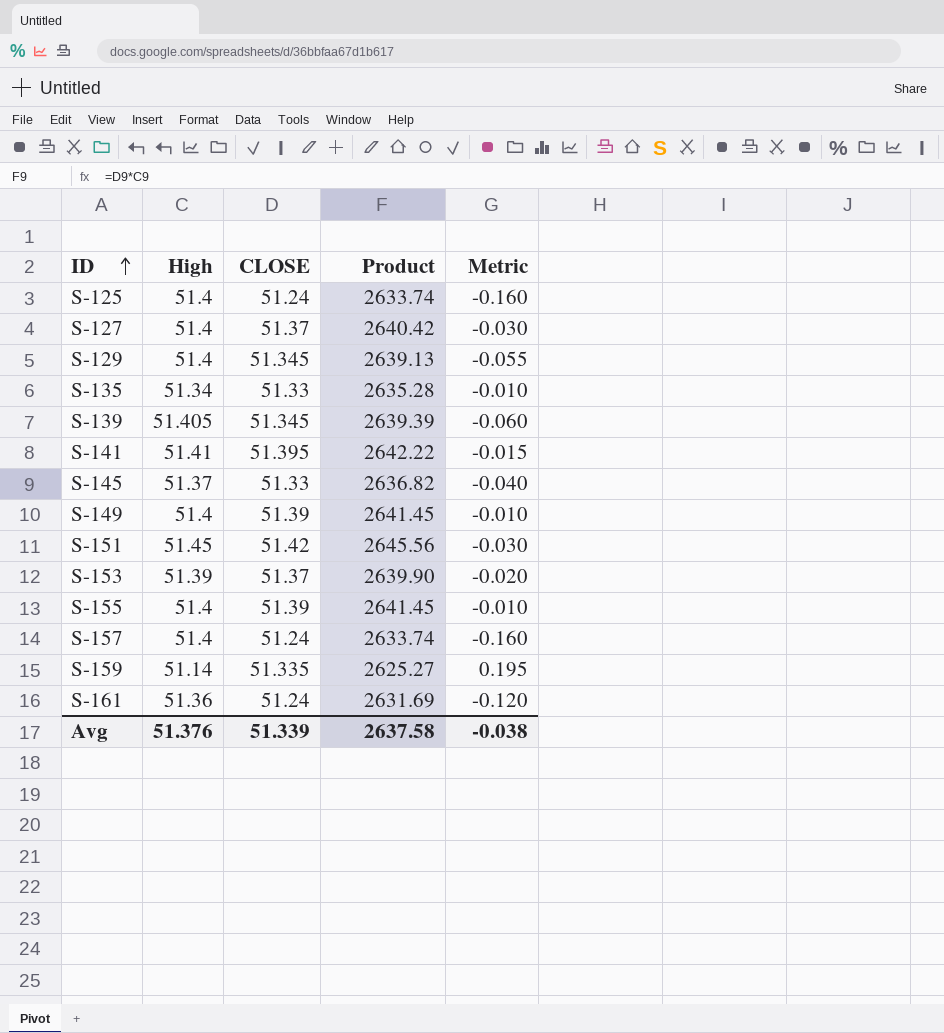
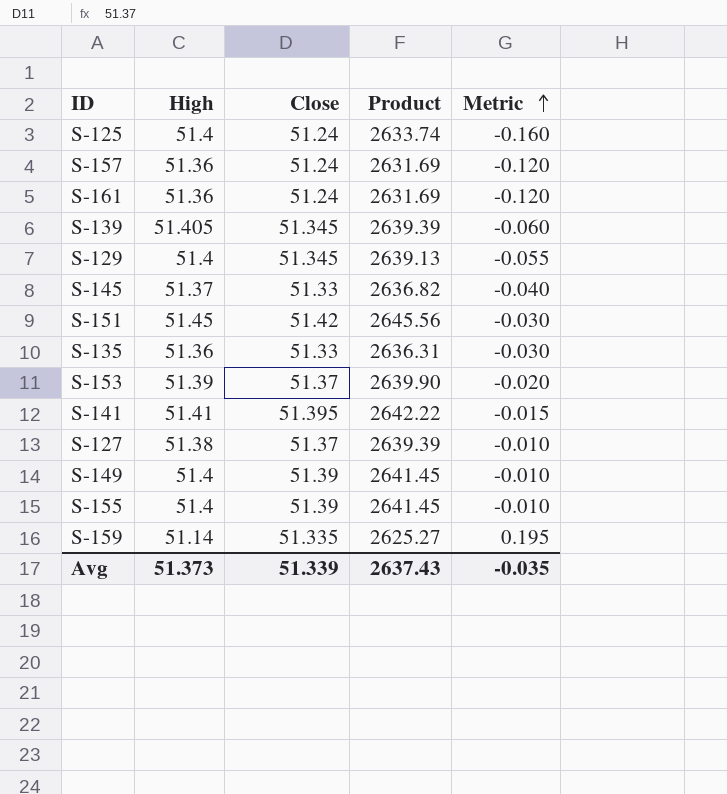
row order: ID ascending -> Metric ascending
column name: CLOSE -> Close
S-157 | High: 51.4 -> 51.36
S-157 | Product: 2633.74 -> 2631.69
S-157 | Metric: -0.160 -> -0.120
S-135 | High: 51.34 -> 51.36
S-135 | Product: 2635.28 -> 2636.31
S-135 | Metric: -0.010 -> -0.030
S-127 | High: 51.4 -> 51.38
S-127 | Product: 2640.42 -> 2639.39
S-127 | Metric: -0.030 -> -0.010
Avg | High: 51.376 -> 51.373
Avg | Product: 2637.58 -> 2637.43
Avg | Metric: -0.038 -> -0.035

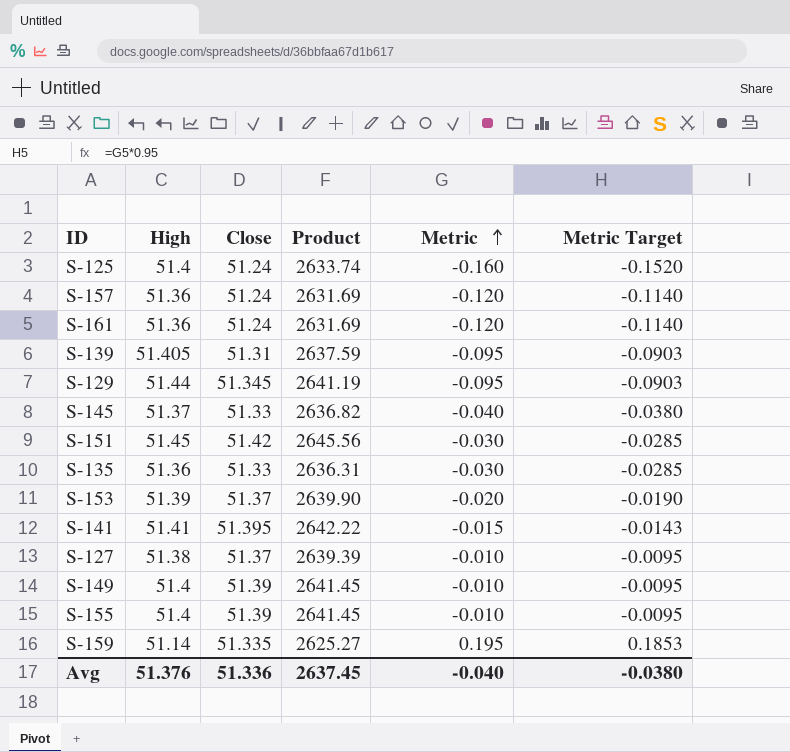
column Metric Target | formula: none -> [Metric] * 0.95
S-139 | Close: 51.345 -> 51.31
S-139 | Product: 2639.39 -> 2637.59
S-139 | Metric: -0.060 -> -0.095
S-129 | High: 51.4 -> 51.44
S-129 | Product: 2639.13 -> 2641.19
S-129 | Metric: -0.055 -> -0.095
Avg | High: 51.373 -> 51.376
Avg | Close: 51.339 -> 51.336
Avg | Product: 2637.43 -> 2637.45
Avg | Metric: -0.035 -> -0.040

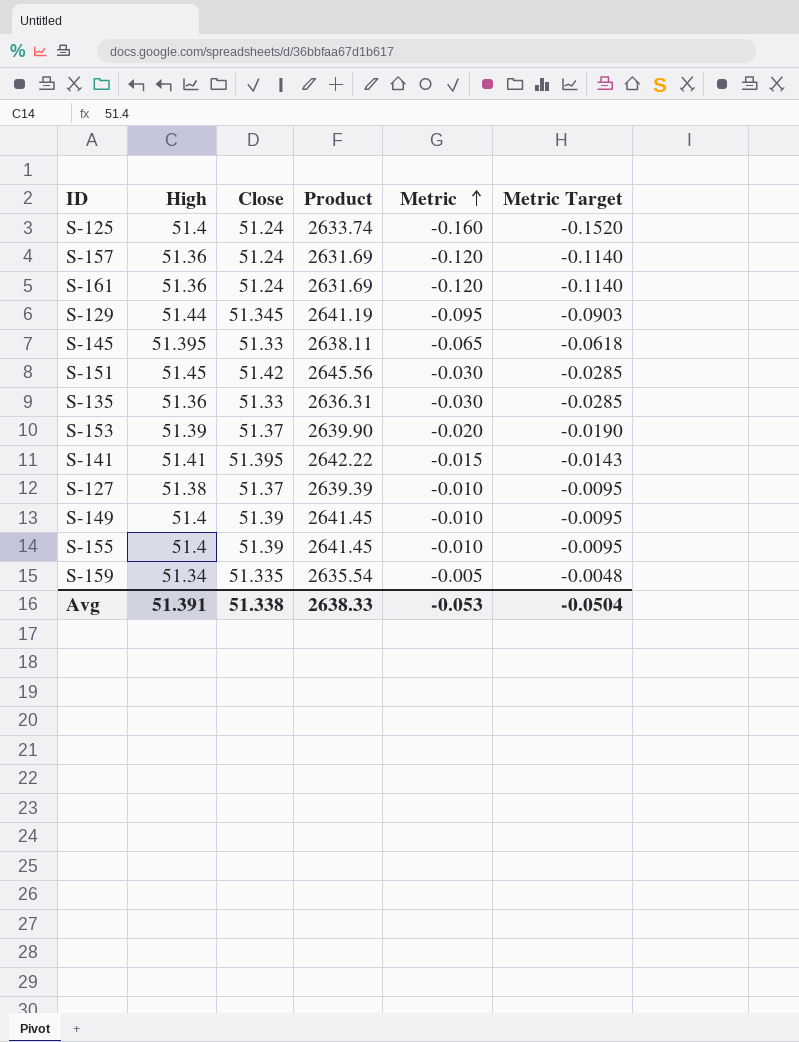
row S-139: 51.405 | 51.31 | 2637.59 | -0.095 | -0.0903 -> none
S-145 | High: 51.37 -> 51.395
S-145 | Product: 2636.82 -> 2638.11
S-145 | Metric: -0.040 -> -0.065
S-145 | Metric Target: -0.0380 -> -0.0618
S-159 | High: 51.14 -> 51.34
S-159 | Product: 2625.27 -> 2635.54
S-159 | Metric: 0.195 -> -0.005
S-159 | Metric Target: 0.1853 -> -0.0048
Avg | High: 51.376 -> 51.391
Avg | Close: 51.336 -> 51.338
Avg | Product: 2637.45 -> 2638.33
Avg | Metric: -0.040 -> -0.053
Avg | Metric Target: -0.0380 -> -0.0504

